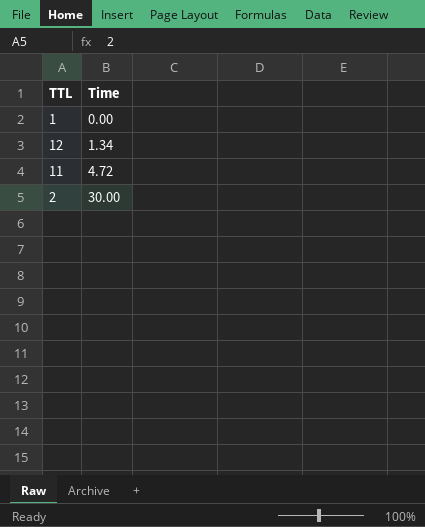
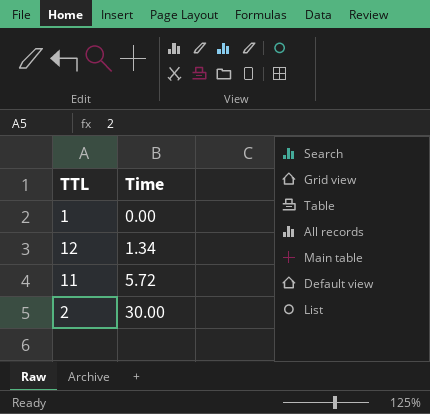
11 | Time: 4.72 -> 5.72

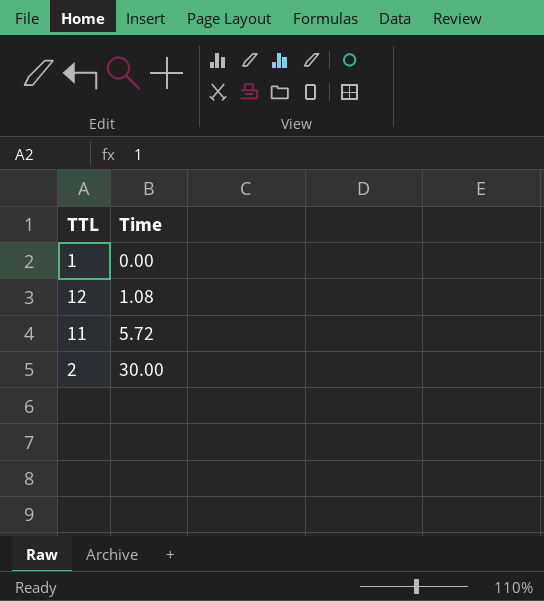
12 | Time: 1.34 -> 1.08

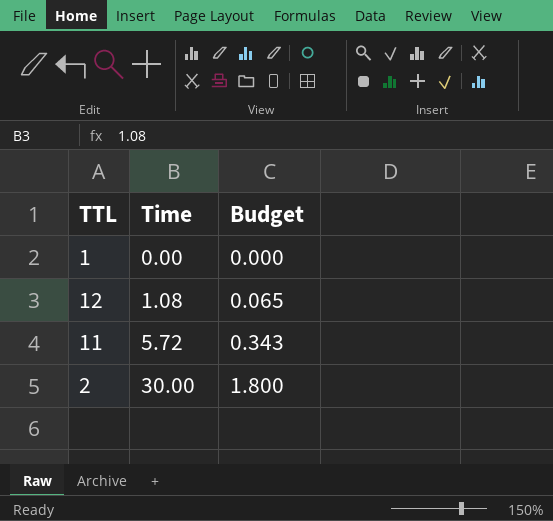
column Budget | formula: none -> [Time] * 0.06

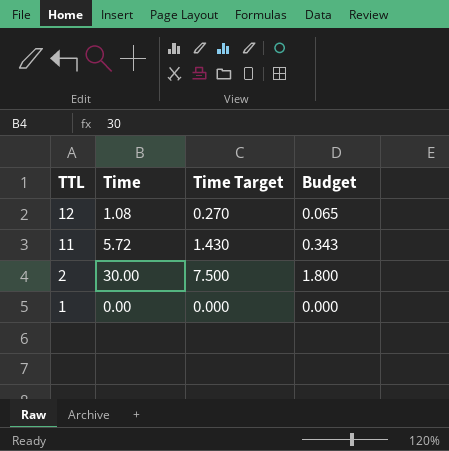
row order: Time ascending -> TTL descending
column Time Target | formula: none -> [Time] * 0.25

